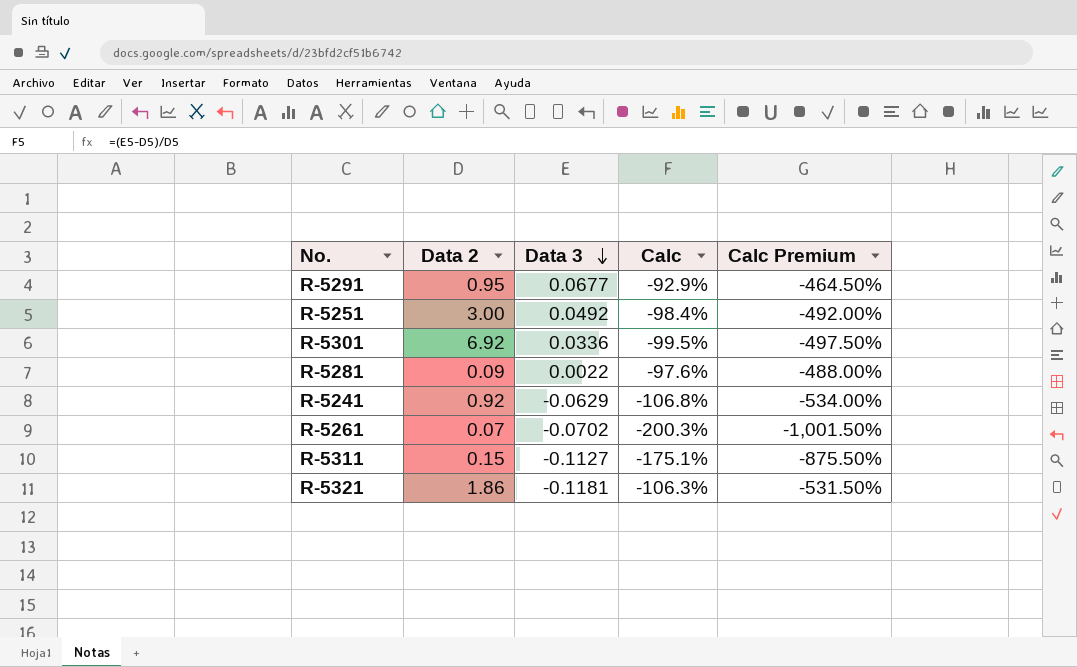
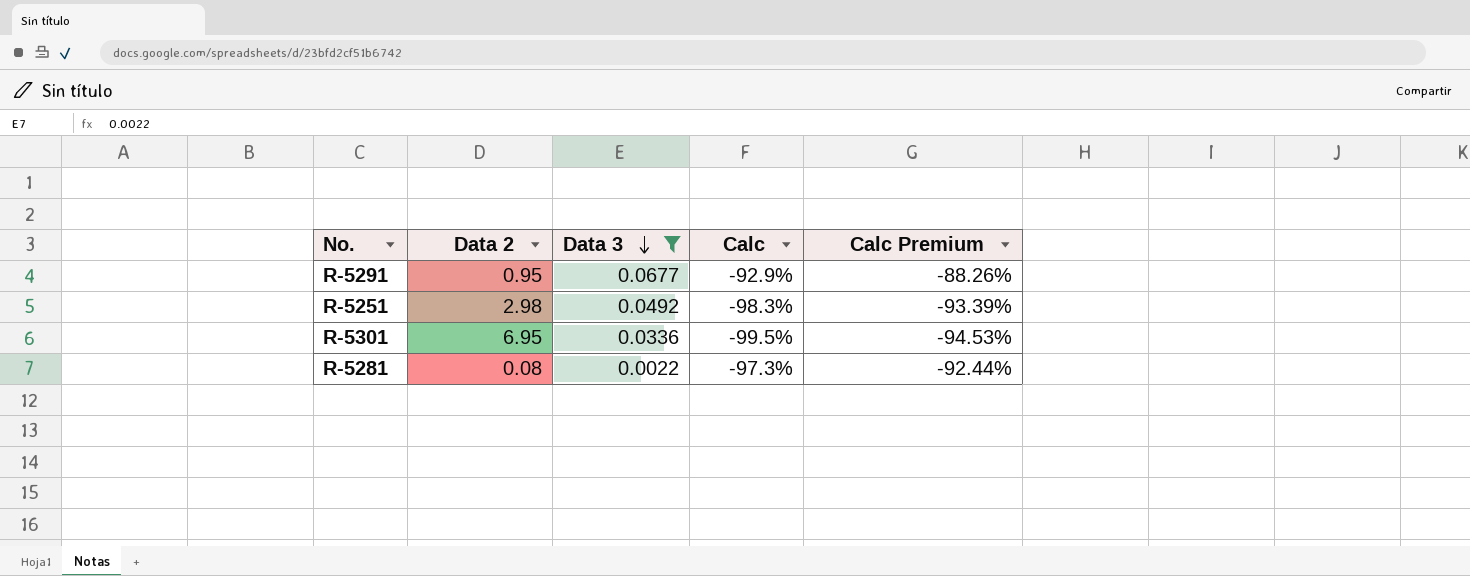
filter: none -> Data 3 >= 0.0022
column Calc Premium | formula: [Calc] * 5 -> [Calc] * 0.95
R-5251 | Data 2: 3.00 -> 2.98
R-5251 | Calc: -98.4% -> -98.3%
R-5301 | Data 2: 6.92 -> 6.95
R-5281 | Data 2: 0.09 -> 0.08
R-5281 | Calc: -97.6% -> -97.3%

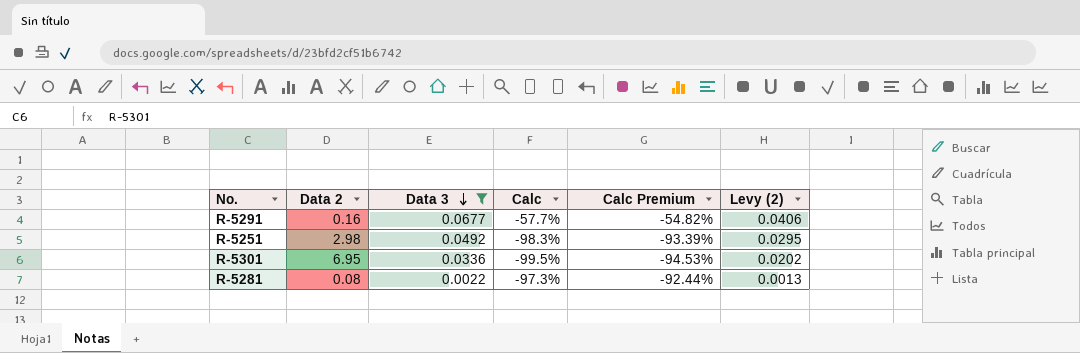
column Levy (2) | formula: none -> [Data 3] * 0.6
R-5291 | Data 2: 0.95 -> 0.16
R-5291 | Calc: -92.9% -> -57.7%
R-5291 | Calc Premium: -88.26% -> -54.82%

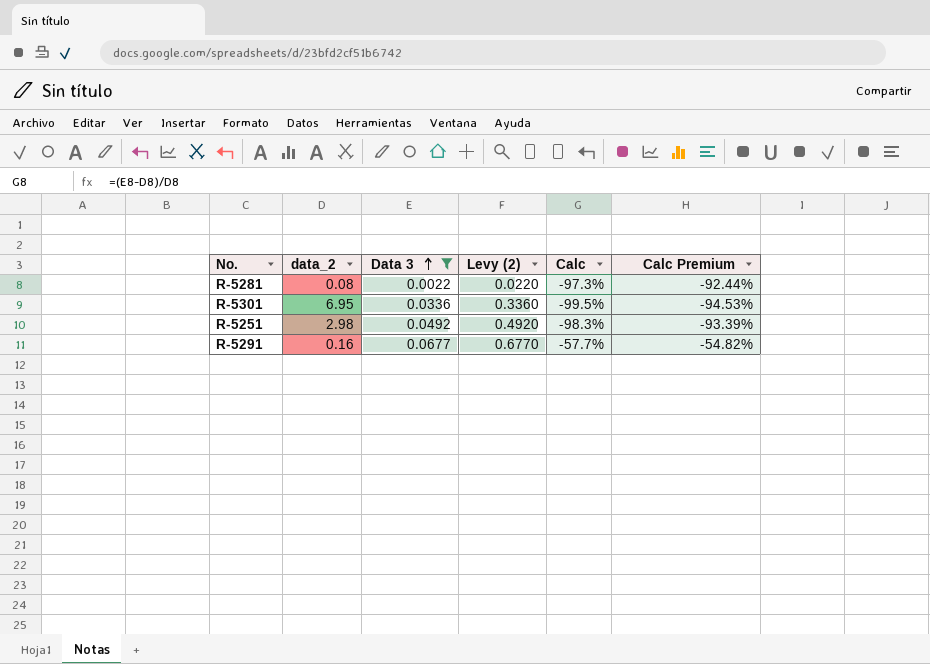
row order: Data 3 descending -> Data 3 ascending
column name: Data 2 -> data_2
column Levy (2) | formula: [Data 3] * 0.6 -> [Data 3] * 10
column Levy (2) | position: 6 -> 4

